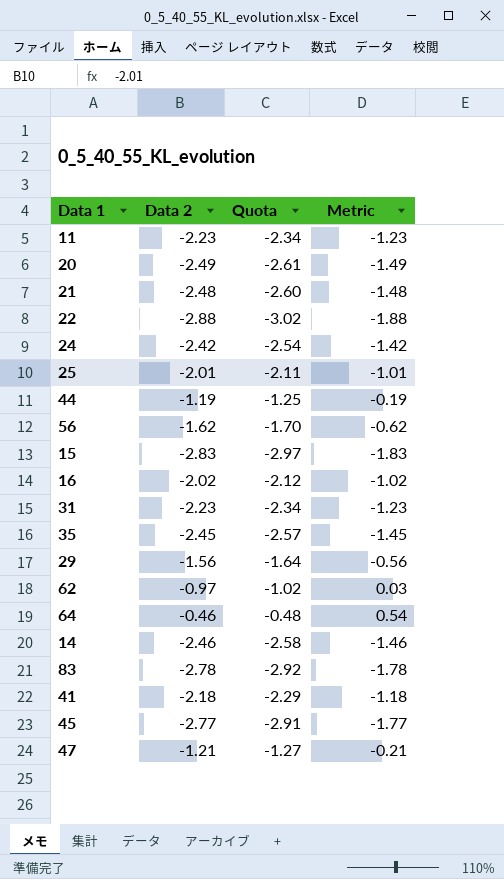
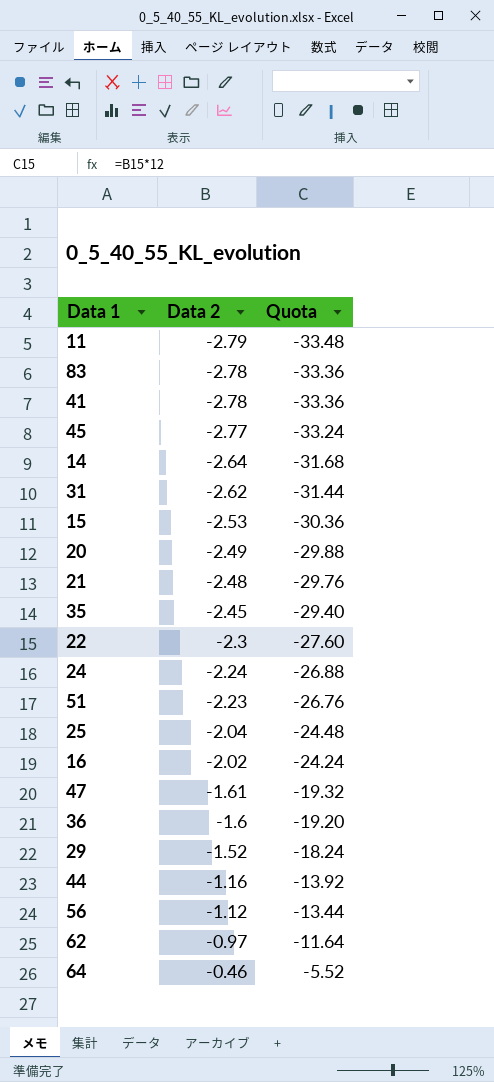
row order: none -> Data 2 ascending
column Metric | formula: [Data 2] + 1 -> none
column Quota | formula: [Data 2] * 1.05 -> [Data 2] * 12
11 | Data 2: -2.23 -> -2.79
41 | Data 2: -2.18 -> -2.78
14 | Data 2: -2.46 -> -2.64
31 | Data 2: -2.23 -> -2.62
15 | Data 2: -2.83 -> -2.53
22 | Data 2: -2.88 -> -2.3
24 | Data 2: -2.42 -> -2.24
row 51: none -> -2.23 | -26.76
25 | Data 2: -2.01 -> -2.04
47 | Data 2: -1.21 -> -1.61
row 36: none -> -1.6 | -19.20
29 | Data 2: -1.56 -> -1.52
44 | Data 2: -1.19 -> -1.16
56 | Data 2: -1.62 -> -1.12

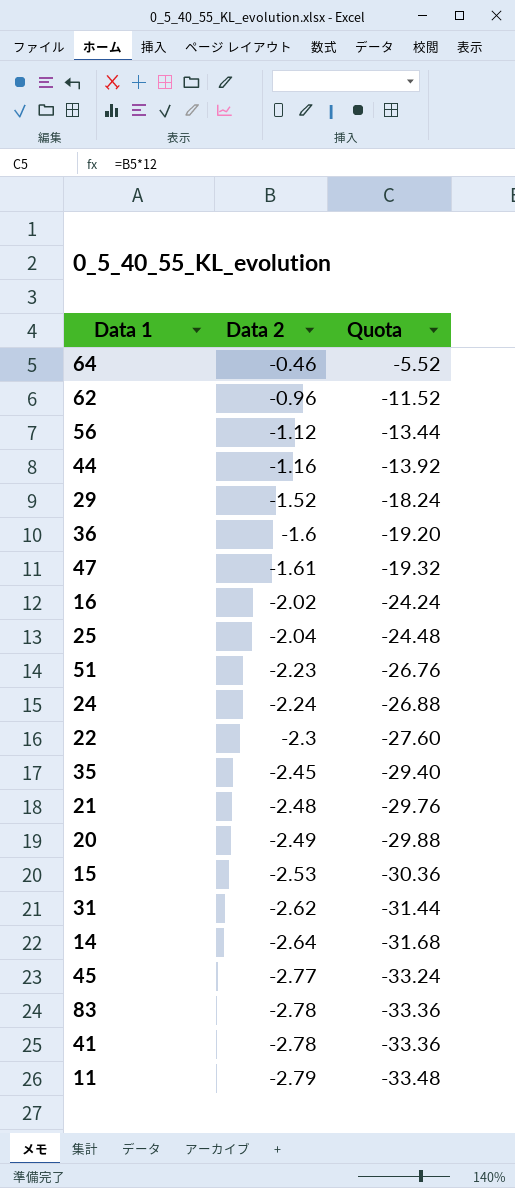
row order: Data 2 ascending -> Data 2 descending
62 | Data 2: -0.97 -> -0.96
62 | Quota: -11.64 -> -11.52

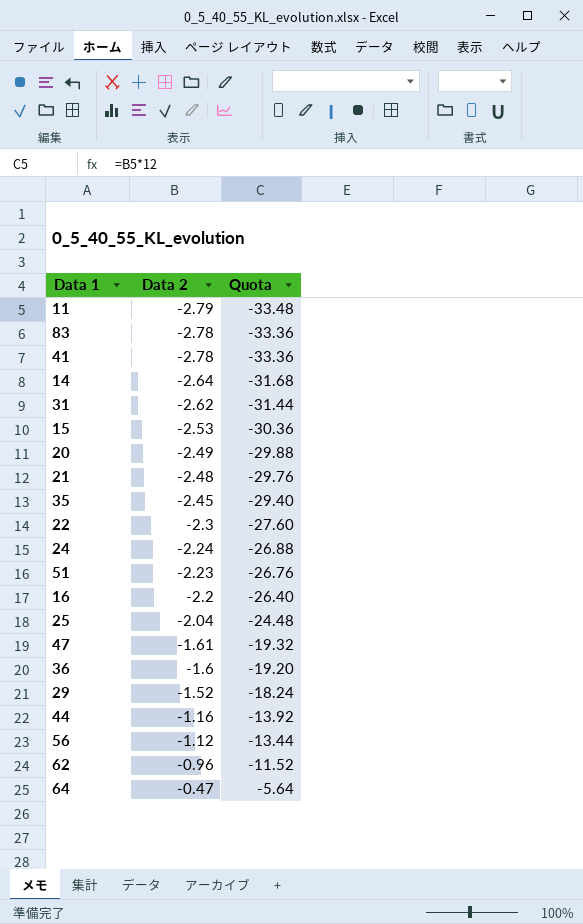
row order: Data 2 descending -> Data 2 ascending
row 45: -2.77 | -33.24 -> none
16 | Data 2: -2.02 -> -2.2
16 | Quota: -24.24 -> -26.40
64 | Data 2: -0.46 -> -0.47
64 | Quota: -5.52 -> -5.64

